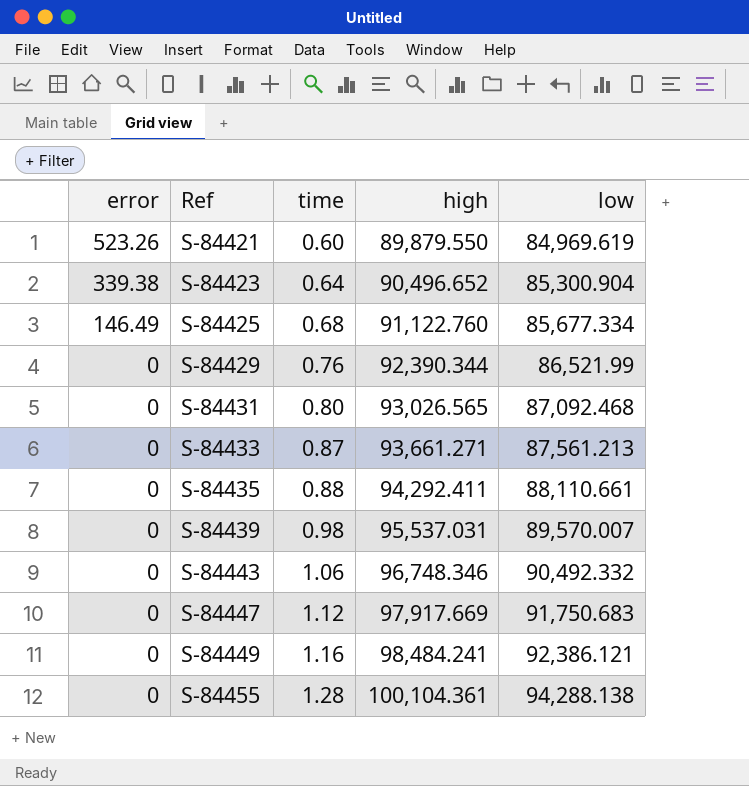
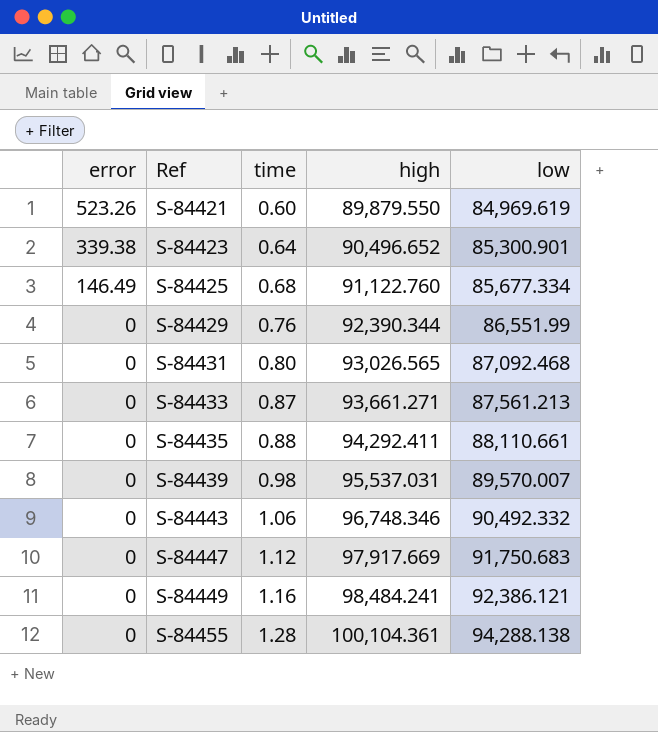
S-84423 | low: 85,300.904 -> 85,300.901
S-84429 | low: 86,521.99 -> 86,551.99

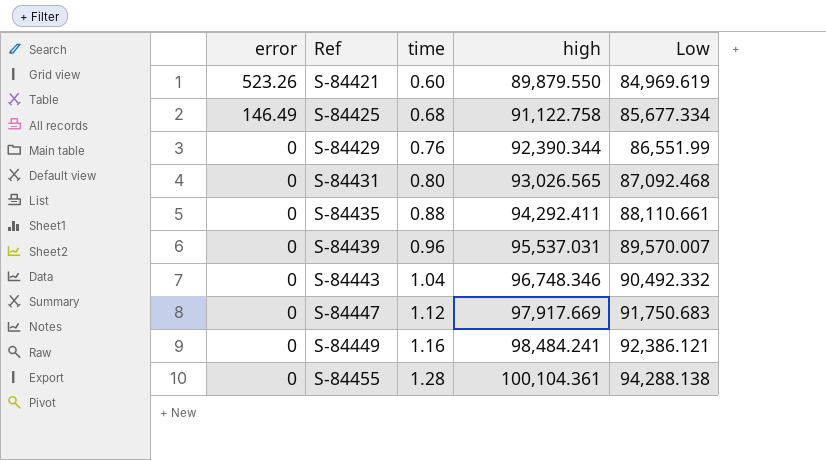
column name: low -> Low
row S-84423: 339.38 | 0.64 | 90,496.652 | 85,300.901 -> none
row S-84433: 0 | 0.87 | 93,661.271 | 87,561.213 -> none
S-84425 | high: 91,122.760 -> 91,122.758
S-84439 | time: 0.98 -> 0.96
S-84443 | time: 1.06 -> 1.04

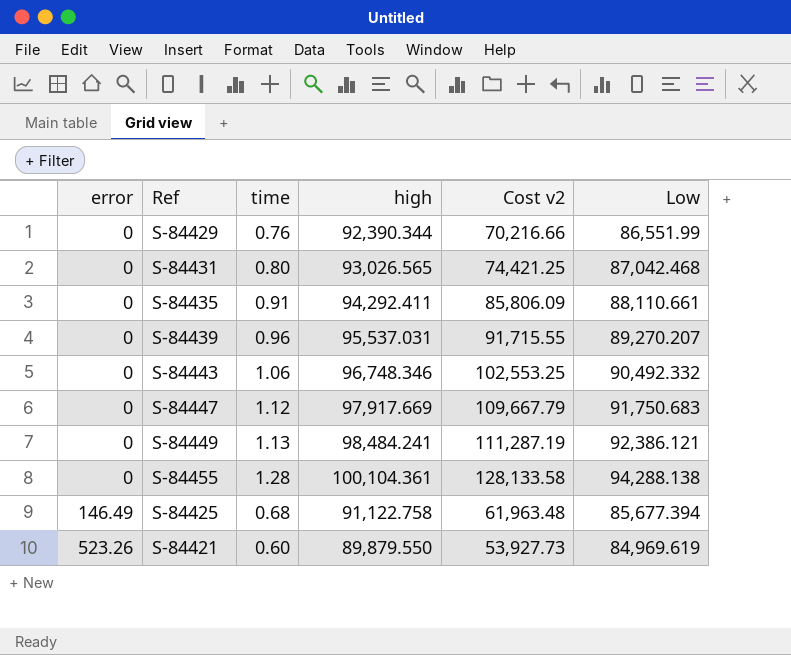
row order: error descending -> error ascending
column Cost v2 | formula: none -> [time] * [high]
S-84431 | Low: 87,092.468 -> 87,042.468
S-84435 | time: 0.88 -> 0.91
S-84439 | Low: 89,570.007 -> 89,270.207
S-84443 | time: 1.04 -> 1.06
S-84449 | time: 1.16 -> 1.13
S-84425 | Low: 85,677.334 -> 85,677.394

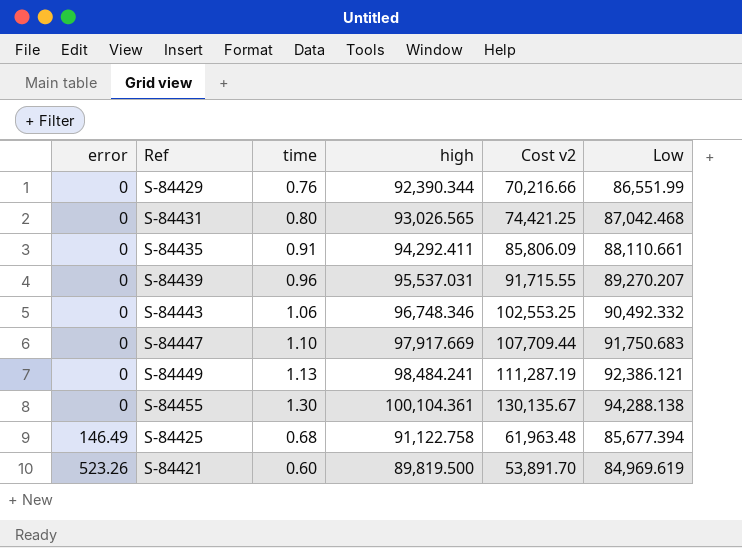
S-84447 | time: 1.12 -> 1.10
S-84447 | Cost v2: 109,667.79 -> 107,709.44
S-84455 | time: 1.28 -> 1.30
S-84455 | Cost v2: 128,133.58 -> 130,135.67
S-84421 | high: 89,879.550 -> 89,819.500
S-84421 | Cost v2: 53,927.73 -> 53,891.70

